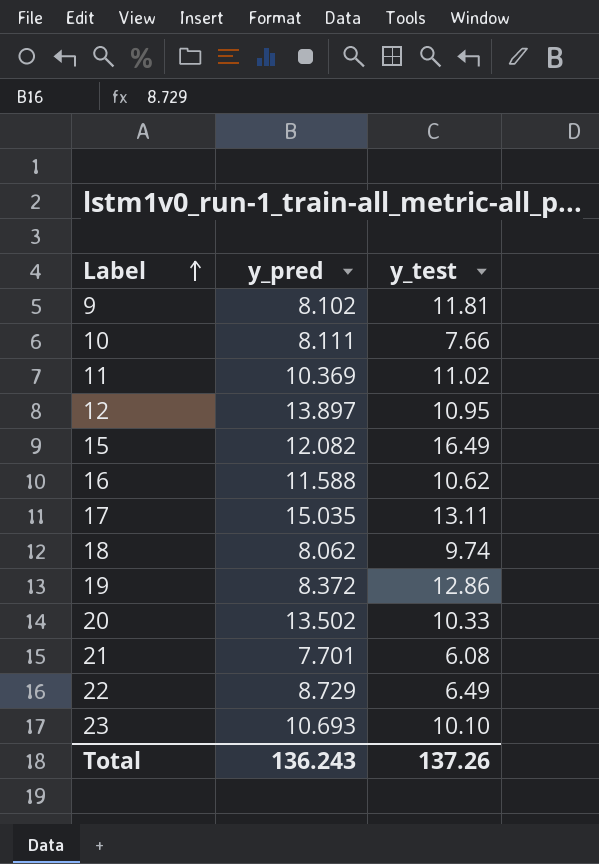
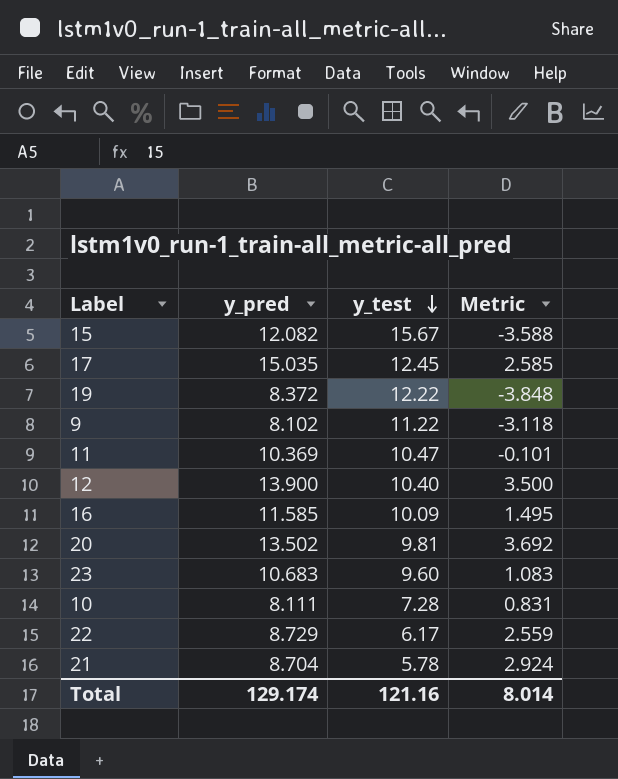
row order: Label ascending -> y_test descending
column Metric | formula: none -> [y_pred] - [y_test]
row 18: 8.062 | 9.74 -> none
15 | y_test: 16.49 -> 15.67
17 | y_test: 13.11 -> 12.45
19 | y_test: 12.86 -> 12.22
9 | y_test: 11.81 -> 11.22
11 | y_test: 11.02 -> 10.47
12 | y_pred: 13.897 -> 13.900
12 | y_test: 10.95 -> 10.40
16 | y_pred: 11.588 -> 11.585
16 | y_test: 10.62 -> 10.09
20 | y_test: 10.33 -> 9.81
23 | y_pred: 10.693 -> 10.683
23 | y_test: 10.10 -> 9.60
10 | y_test: 7.66 -> 7.28
22 | y_test: 6.49 -> 6.17
21 | y_pred: 7.701 -> 8.704
21 | y_test: 6.08 -> 5.78
Total | y_pred: 136.243 -> 129.174
Total | y_test: 137.26 -> 121.16

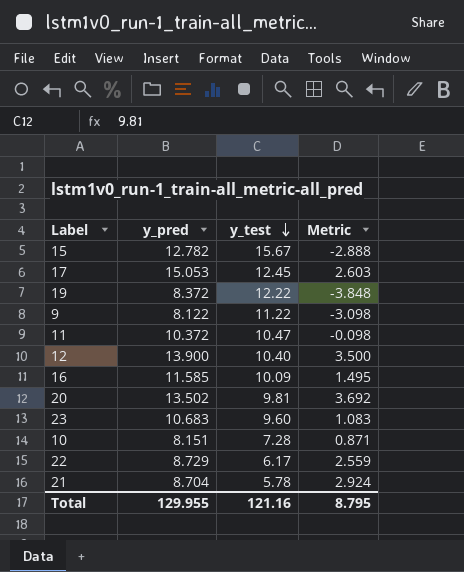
15 | y_pred: 12.082 -> 12.782
15 | Metric: -3.588 -> -2.888
17 | y_pred: 15.035 -> 15.053
17 | Metric: 2.585 -> 2.603
9 | y_pred: 8.102 -> 8.122
9 | Metric: -3.118 -> -3.098
11 | y_pred: 10.369 -> 10.372
11 | Metric: -0.101 -> -0.098
10 | y_pred: 8.111 -> 8.151
10 | Metric: 0.831 -> 0.871
Total | y_pred: 129.174 -> 129.955
Total | Metric: 8.014 -> 8.795

